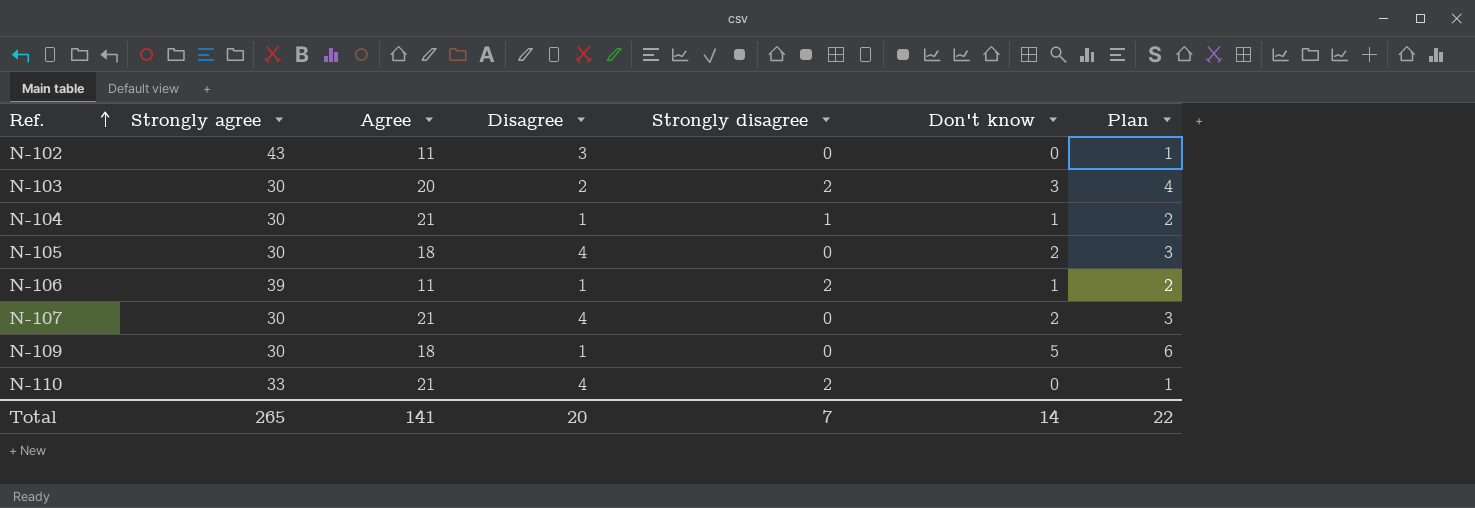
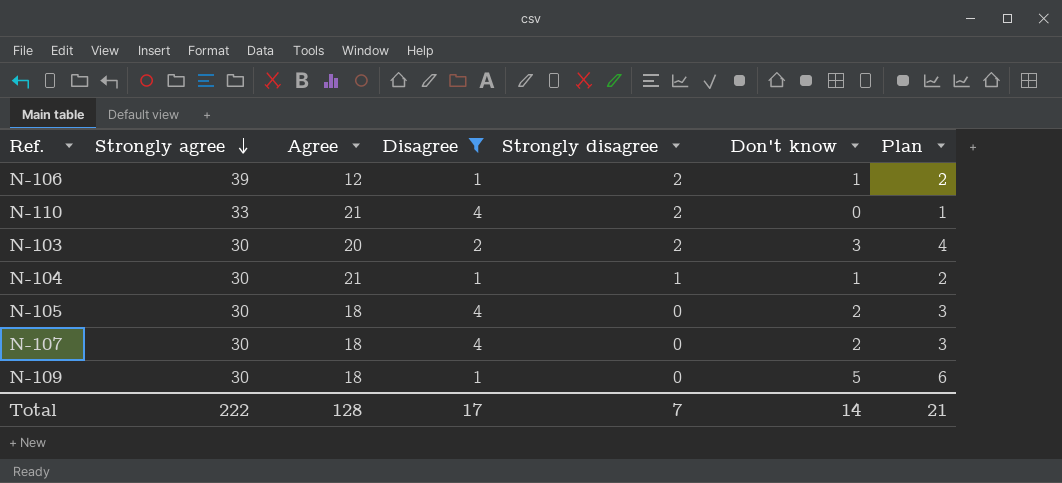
filter: none -> Disagree != 3
row order: Ref. ascending -> Strongly agree descending
N-106 | Agree: 11 -> 12
N-107 | Agree: 21 -> 18
Total | Strongly agree: 265 -> 222
Total | Agree: 141 -> 128
Total | Disagree: 20 -> 17
Total | Plan: 22 -> 21

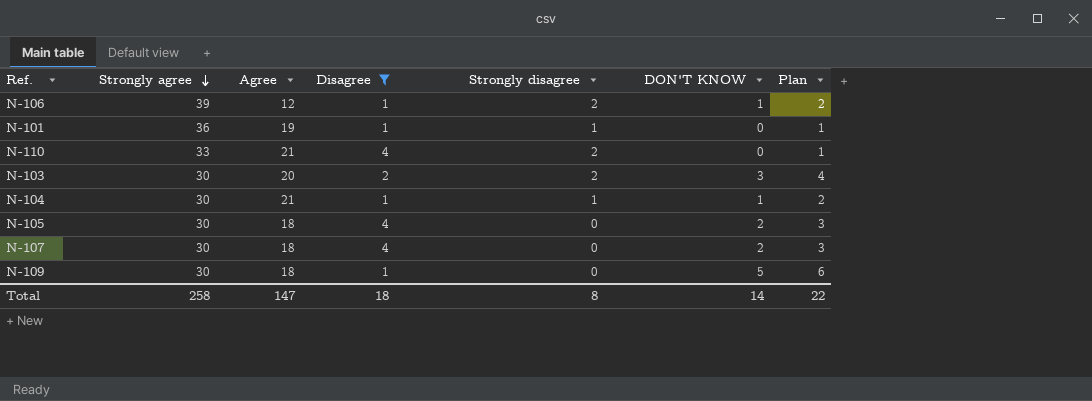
column name: Don't know -> DON'T KNOW
row N-101: none -> 36 | 19 | 1 | 1 | 0 | 1
Total | Strongly agree: 222 -> 258
Total | Agree: 128 -> 147
Total | Disagree: 17 -> 18
Total | Strongly disagree: 7 -> 8
Total | Plan: 21 -> 22

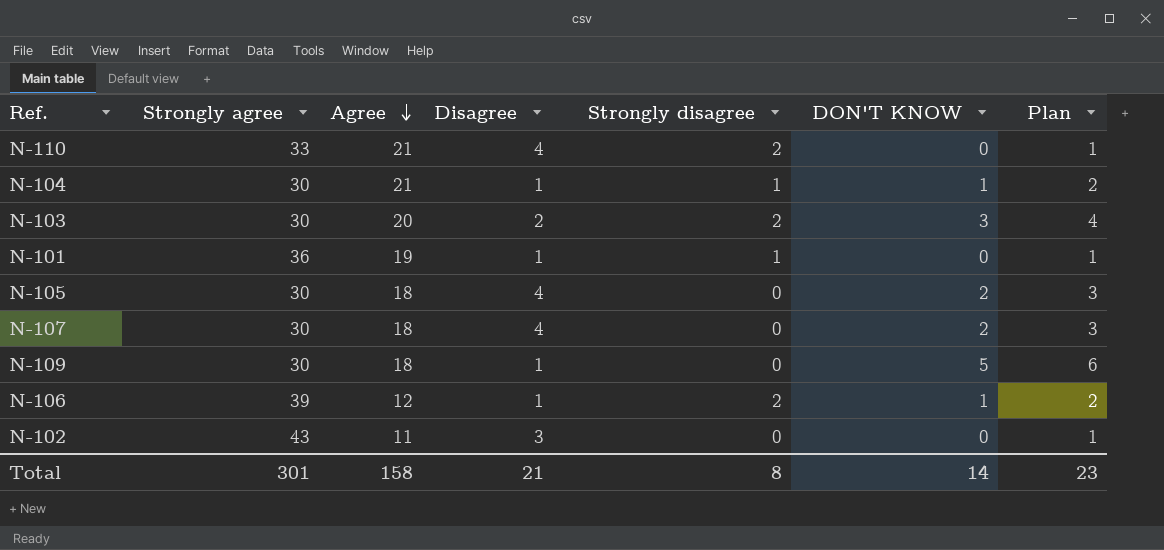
filter: Disagree != 3 -> none
row order: Strongly agree descending -> Agree descending
Total | Strongly agree: 258 -> 301
Total | Agree: 147 -> 158
Total | Disagree: 18 -> 21
Total | Plan: 22 -> 23

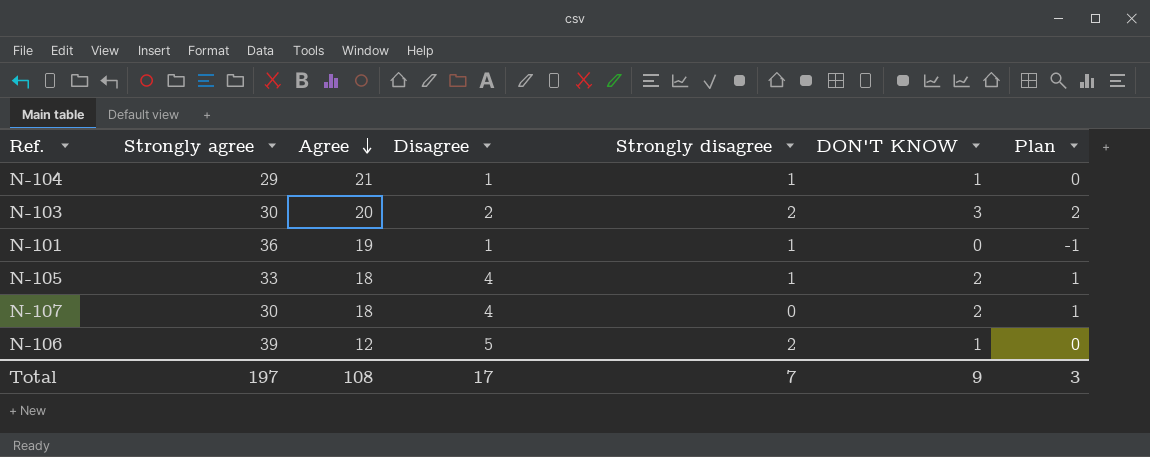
column Plan | formula: [DON'T KNOW] + 1 -> [DON'T KNOW] - 1
row N-110: 33 | 21 | 4 | 2 | 0 | 1 -> none
row N-109: 30 | 18 | 1 | 0 | 5 | 6 -> none
row N-102: 43 | 11 | 3 | 0 | 0 | 1 -> none
N-104 | Strongly agree: 30 -> 29
N-105 | Strongly agree: 30 -> 33
N-105 | Strongly disagree: 0 -> 1
N-106 | Disagree: 1 -> 5
Total | Strongly agree: 301 -> 197
Total | Agree: 158 -> 108
Total | Disagree: 21 -> 17
Total | Strongly disagree: 8 -> 7
Total | DON'T KNOW: 14 -> 9
Total | Plan: 23 -> 3

